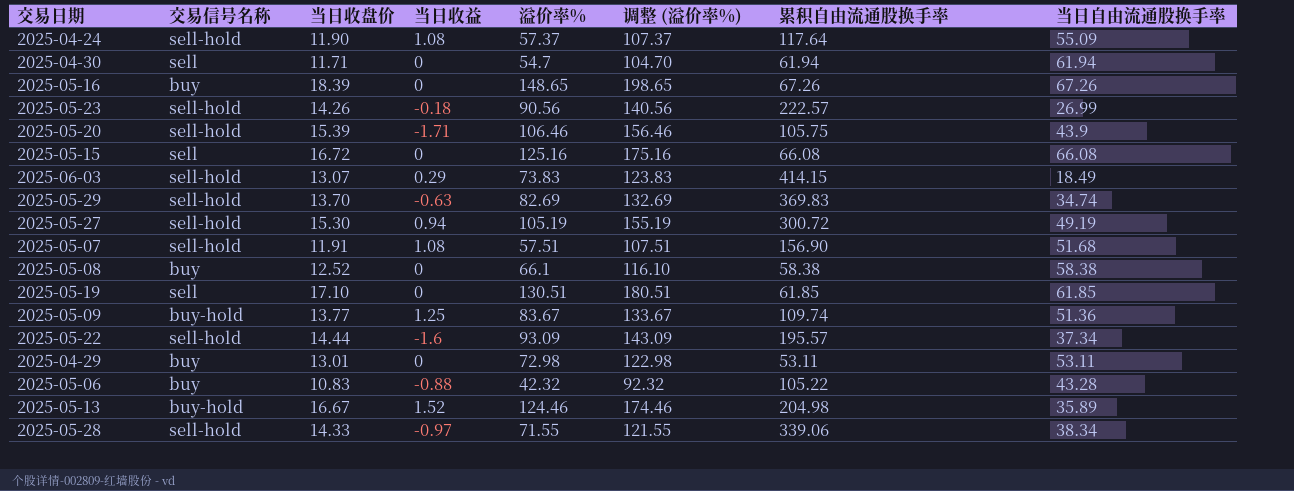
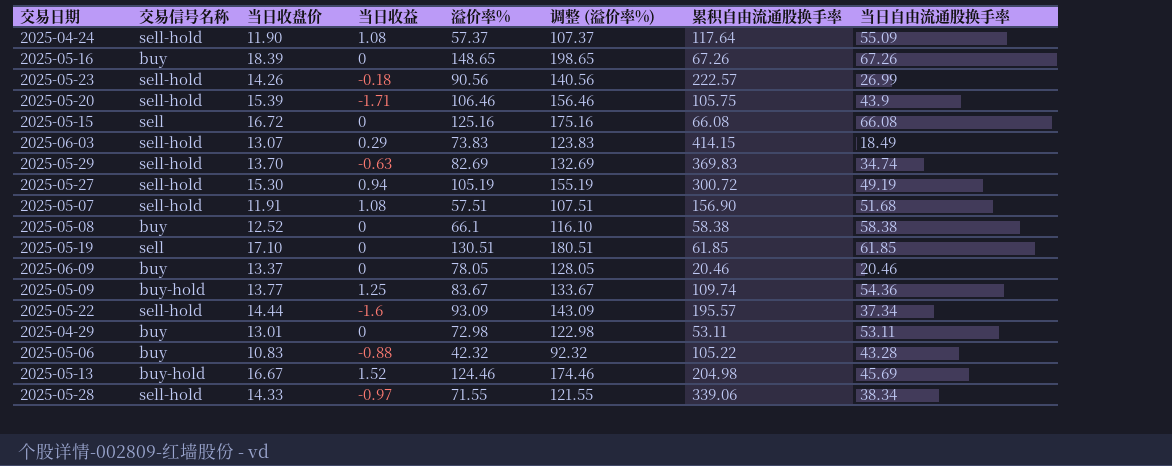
row 2025-04-30: sell | 11.71 | 0 | 54.7 | 104.70 | 61.94 | 61.94 -> none
row 2025-06-09: none -> buy | 13.37 | 0 | 78.05 | 128.05 | 20.46 | 20.46
2025-05-09 | 当日自由流通股换手率: 51.36 -> 54.36
2025-05-13 | 当日自由流通股换手率: 35.89 -> 45.69

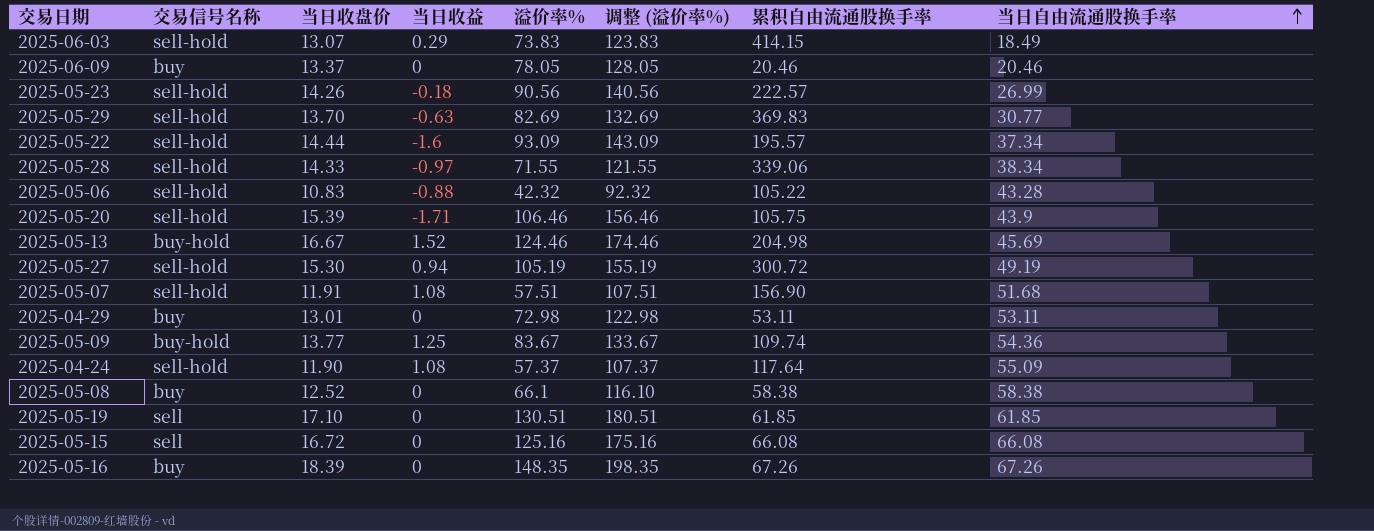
row order: none -> 当日自由流通股换手率 ascending
2025-05-29 | 当日自由流通股换手率: 34.74 -> 30.77
2025-05-06 | 交易信号名称: buy -> sell-hold
2025-05-16 | 溢价率%: 148.65 -> 148.35
2025-05-16 | 调整 (溢价率%): 198.65 -> 198.35

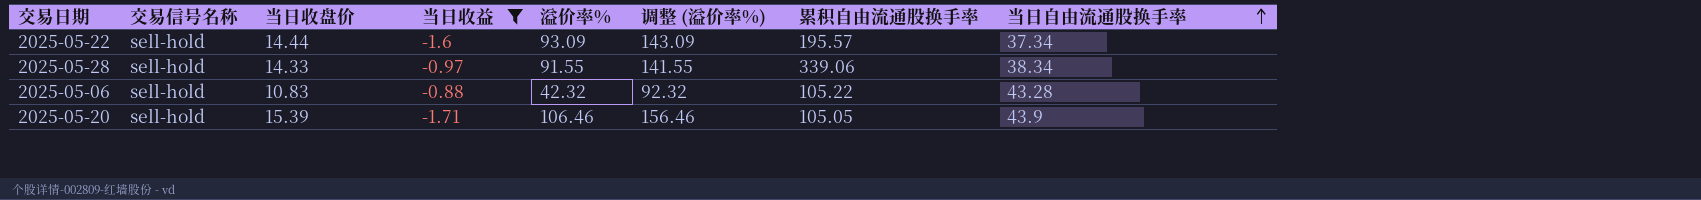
filter: none -> 当日收益 <= -0.88
2025-05-28 | 溢价率%: 71.55 -> 91.55
2025-05-28 | 调整 (溢价率%): 121.55 -> 141.55
2025-05-20 | 累积自由流通股换手率: 105.75 -> 105.05

